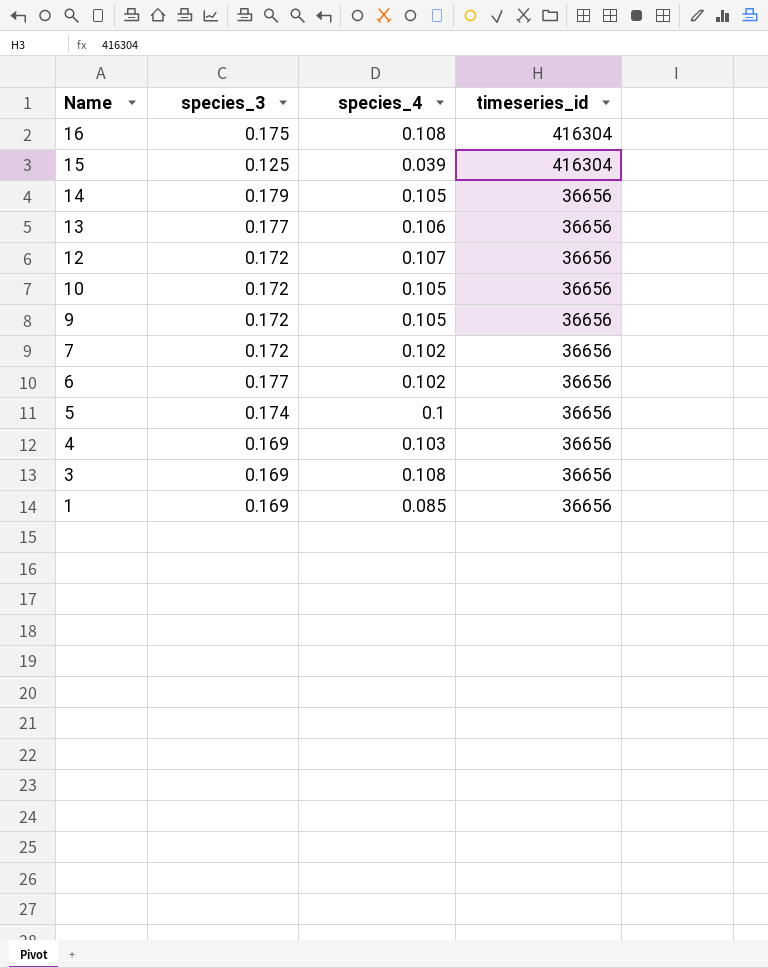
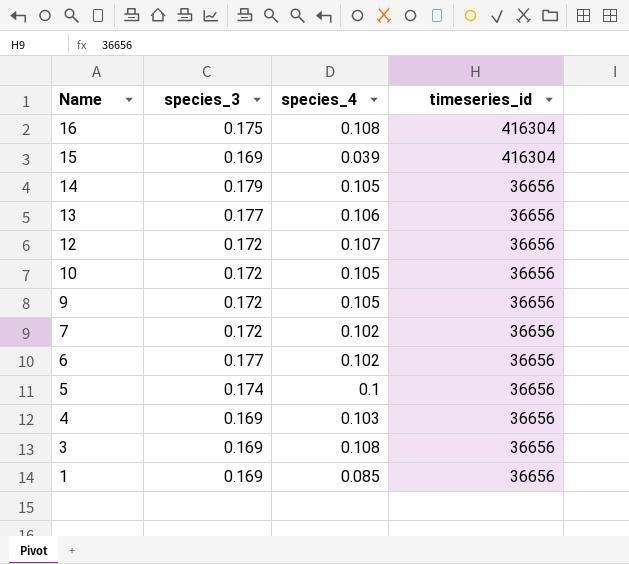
15 | species_3: 0.125 -> 0.169

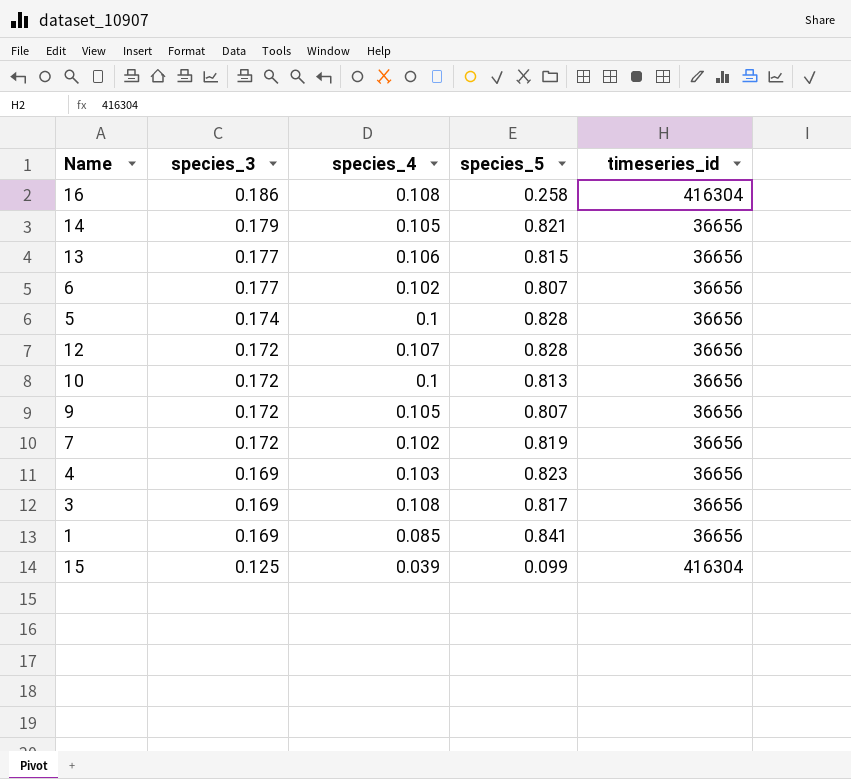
row order: Name descending -> species_3 descending
column species_5 | position: none -> 4
16 | species_3: 0.175 -> 0.186
10 | species_4: 0.105 -> 0.1
15 | species_3: 0.169 -> 0.125

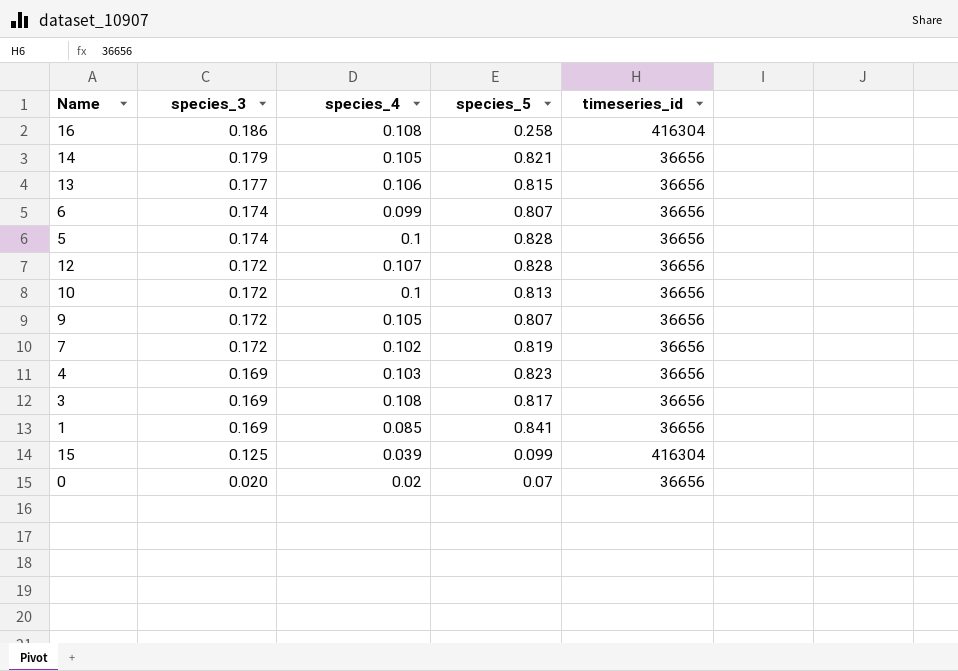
6 | species_3: 0.177 -> 0.174
6 | species_4: 0.102 -> 0.099
row 0: none -> 0.020 | 0.02 | 0.07 | 36656

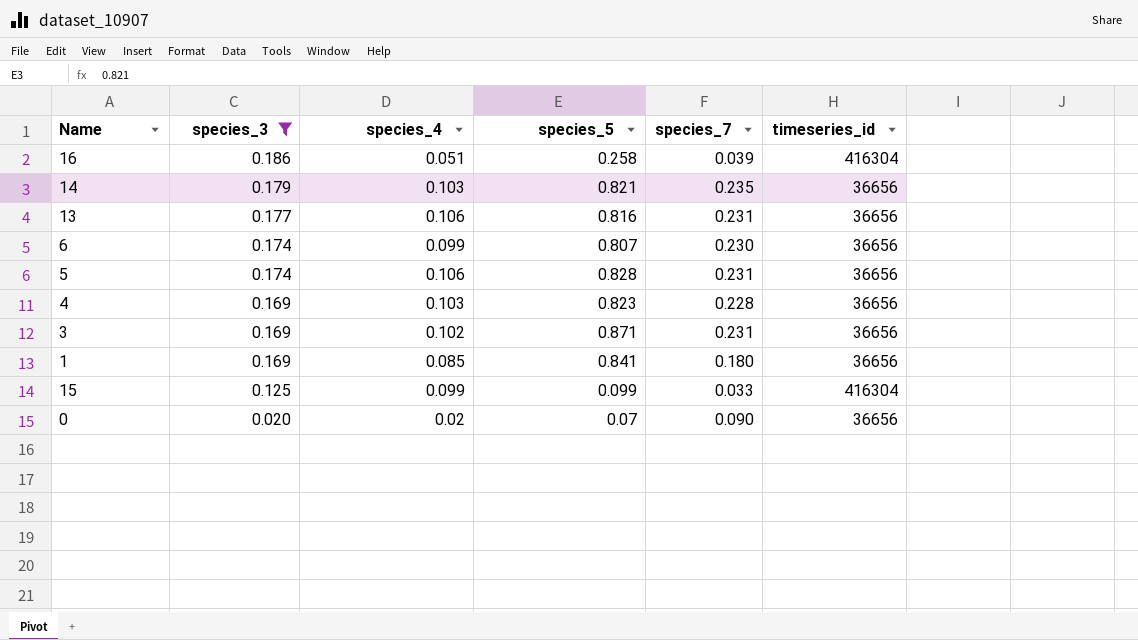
filter: none -> species_3 != 0.172
column species_7 | position: none -> 5
16 | species_4: 0.108 -> 0.051
14 | species_4: 0.105 -> 0.103
13 | species_5: 0.815 -> 0.816
5 | species_4: 0.1 -> 0.106
3 | species_4: 0.108 -> 0.102
3 | species_5: 0.817 -> 0.871
15 | species_4: 0.039 -> 0.099

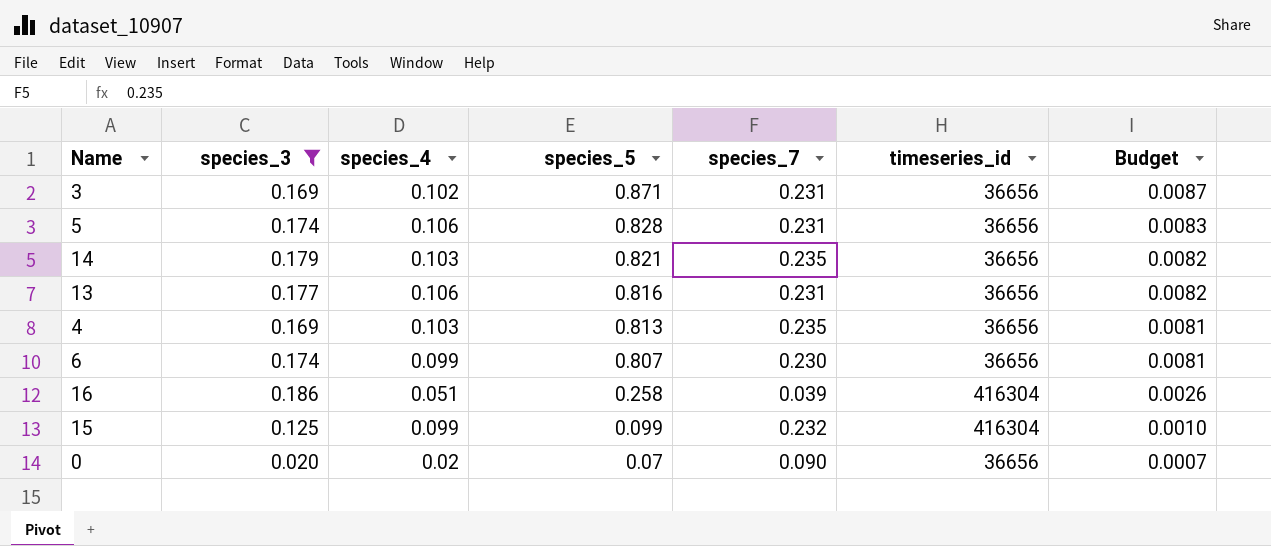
row order: species_3 descending -> species_5 descending
column Budget | formula: none -> [species_5] * 0.01
row 1: 0.169 | 0.085 | 0.841 | 0.180 | 36656 -> none
4 | species_5: 0.823 -> 0.813
4 | species_7: 0.228 -> 0.235
15 | species_7: 0.033 -> 0.232

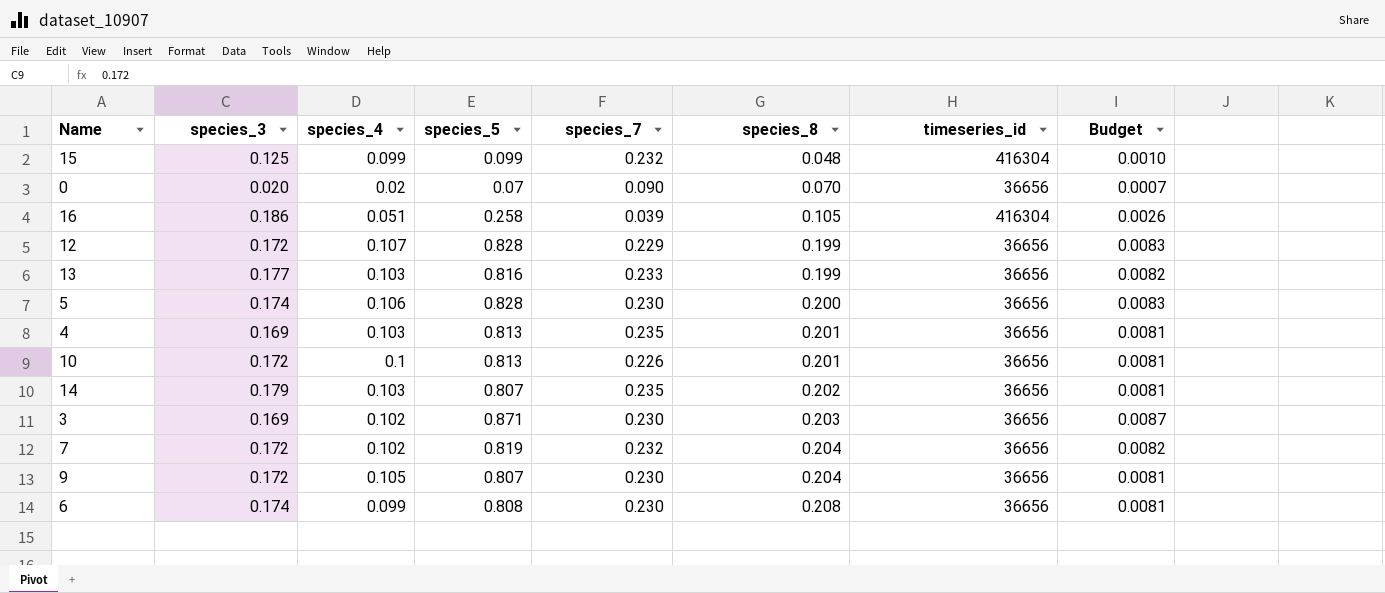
filter: species_3 != 0.172 -> none
row order: species_5 descending -> species_8 ascending
column species_8 | position: none -> 6
13 | species_4: 0.106 -> 0.103
13 | species_7: 0.231 -> 0.233
5 | species_7: 0.231 -> 0.230
14 | species_5: 0.821 -> 0.807
14 | Budget: 0.0082 -> 0.0081
3 | species_7: 0.231 -> 0.230
6 | species_5: 0.807 -> 0.808

